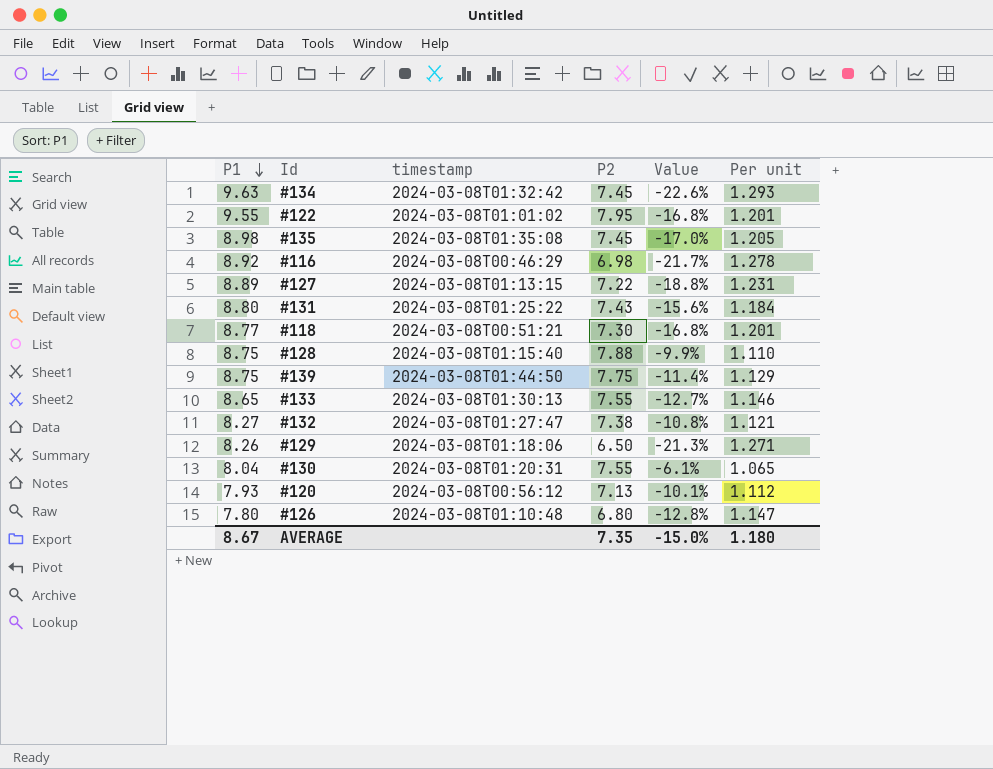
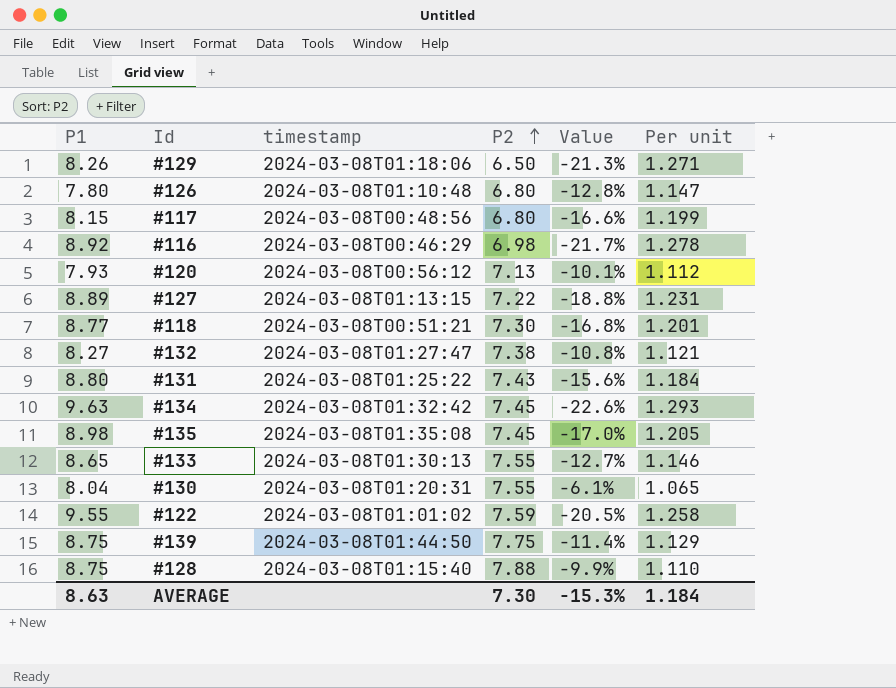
row order: P1 descending -> P2 ascending
row #117: none -> 8.15 | 2024-03-08T00:48:56 | 6.80 | -16.6% | 1.199
#122 | P2: 7.95 -> 7.59
#122 | Value: -16.8% -> -20.5%
#122 | Per unit: 1.201 -> 1.258
AVERAGE | P1: 8.67 -> 8.63
AVERAGE | P2: 7.35 -> 7.30
AVERAGE | Value: -15.0% -> -15.3%
AVERAGE | Per unit: 1.180 -> 1.184

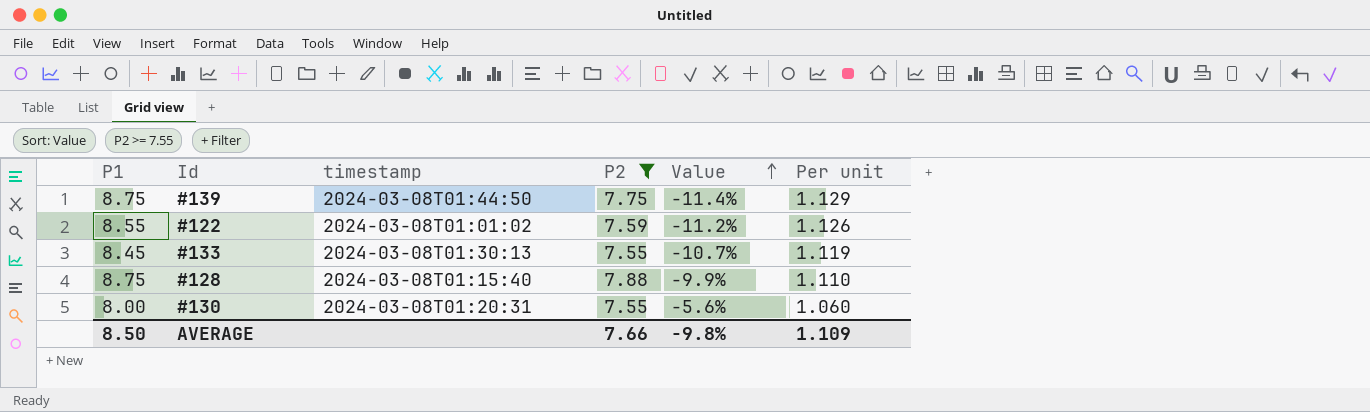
filter: none -> P2 >= 7.55
row order: P2 ascending -> Value ascending
#122 | P1: 9.55 -> 8.55
#122 | Value: -20.5% -> -11.2%
#122 | Per unit: 1.258 -> 1.126
#133 | P1: 8.65 -> 8.45
#133 | Value: -12.7% -> -10.7%
#133 | Per unit: 1.146 -> 1.119
#130 | P1: 8.04 -> 8.00
#130 | Value: -6.1% -> -5.6%
#130 | Per unit: 1.065 -> 1.060
AVERAGE | P1: 8.63 -> 8.50
AVERAGE | P2: 7.30 -> 7.66
AVERAGE | Value: -15.3% -> -9.8%
AVERAGE | Per unit: 1.184 -> 1.109

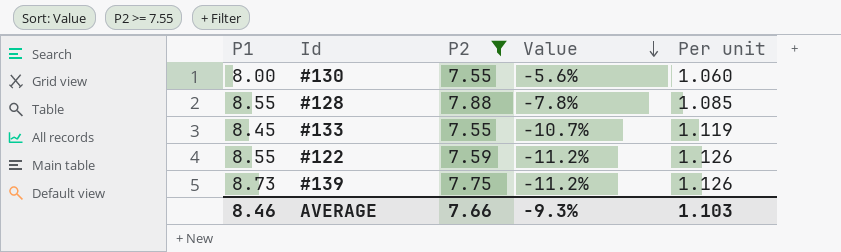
row order: Value ascending -> Value descending
column timestamp | position: 3 -> none
#128 | P1: 8.75 -> 8.55
#128 | Value: -9.9% -> -7.8%
#128 | Per unit: 1.110 -> 1.085
#139 | P1: 8.75 -> 8.73
#139 | Value: -11.4% -> -11.2%
#139 | Per unit: 1.129 -> 1.126
AVERAGE | P1: 8.50 -> 8.46
AVERAGE | Value: -9.8% -> -9.3%
AVERAGE | Per unit: 1.109 -> 1.103

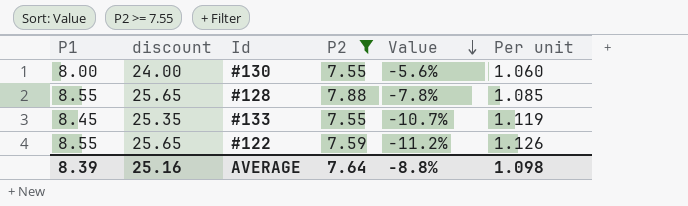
column discount | formula: none -> [P1] * 3
row #139: 8.73 | 7.75 | -11.2% | 1.126 -> none
AVERAGE | P1: 8.46 -> 8.39
AVERAGE | P2: 7.66 -> 7.64
AVERAGE | Value: -9.3% -> -8.8%
AVERAGE | Per unit: 1.103 -> 1.098

